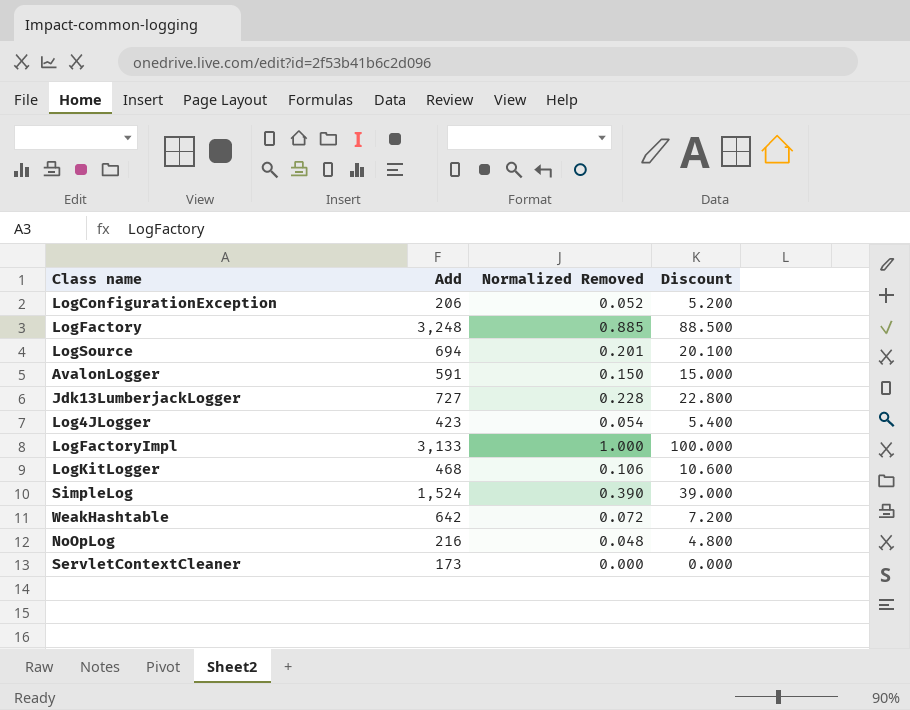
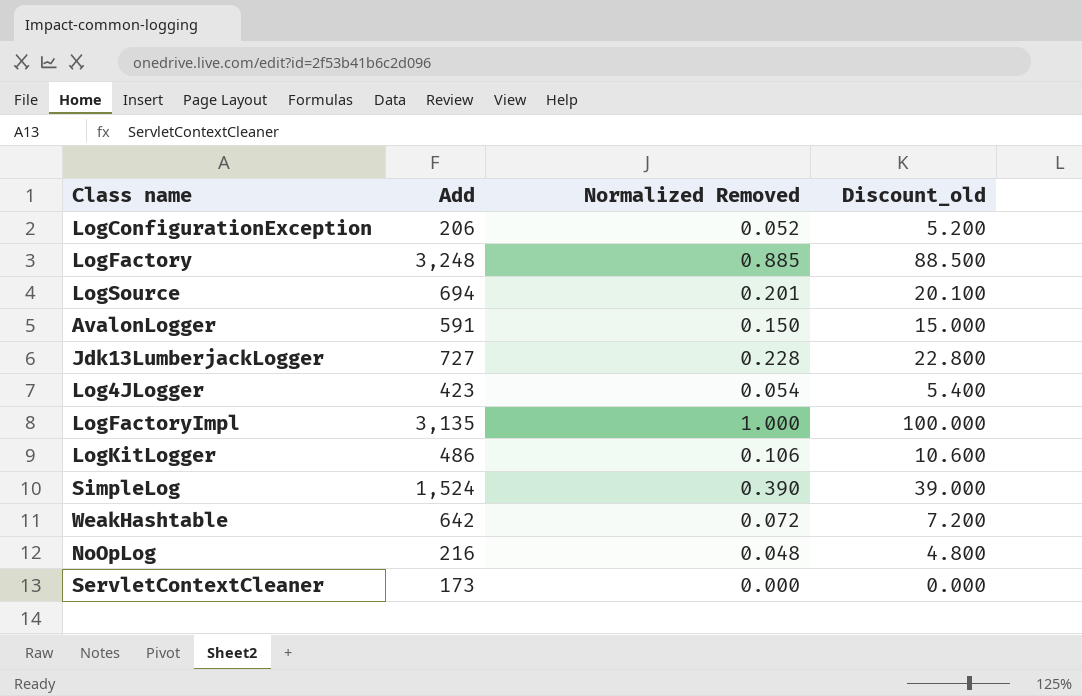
column name: Discount -> Discount_old
LogFactoryImpl | Add: 3,133 -> 3,135
LogKitLogger | Add: 468 -> 486

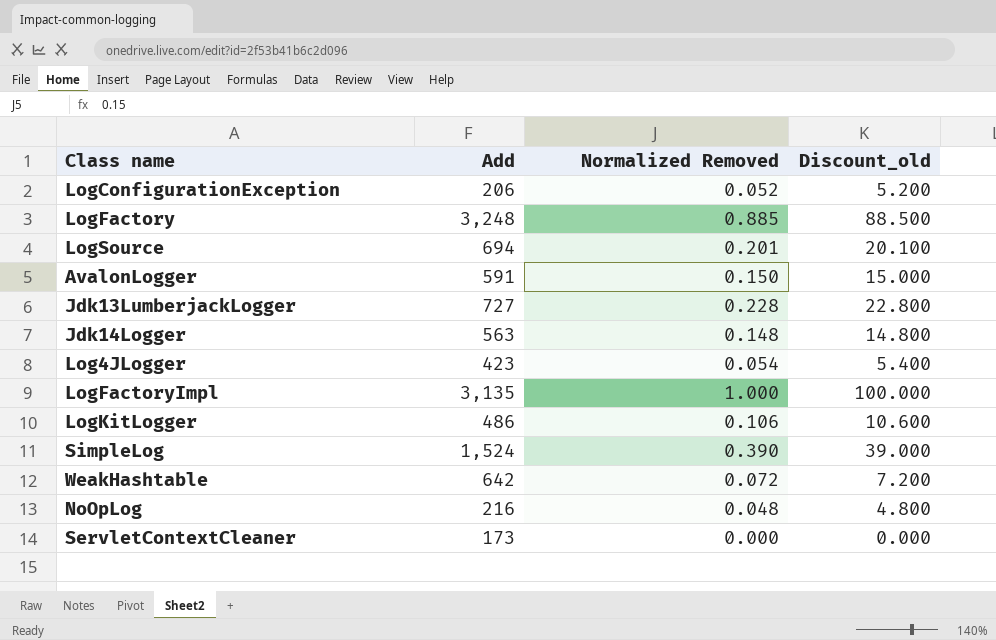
row Jdk14Logger: none -> 563 | 0.148 | 14.800

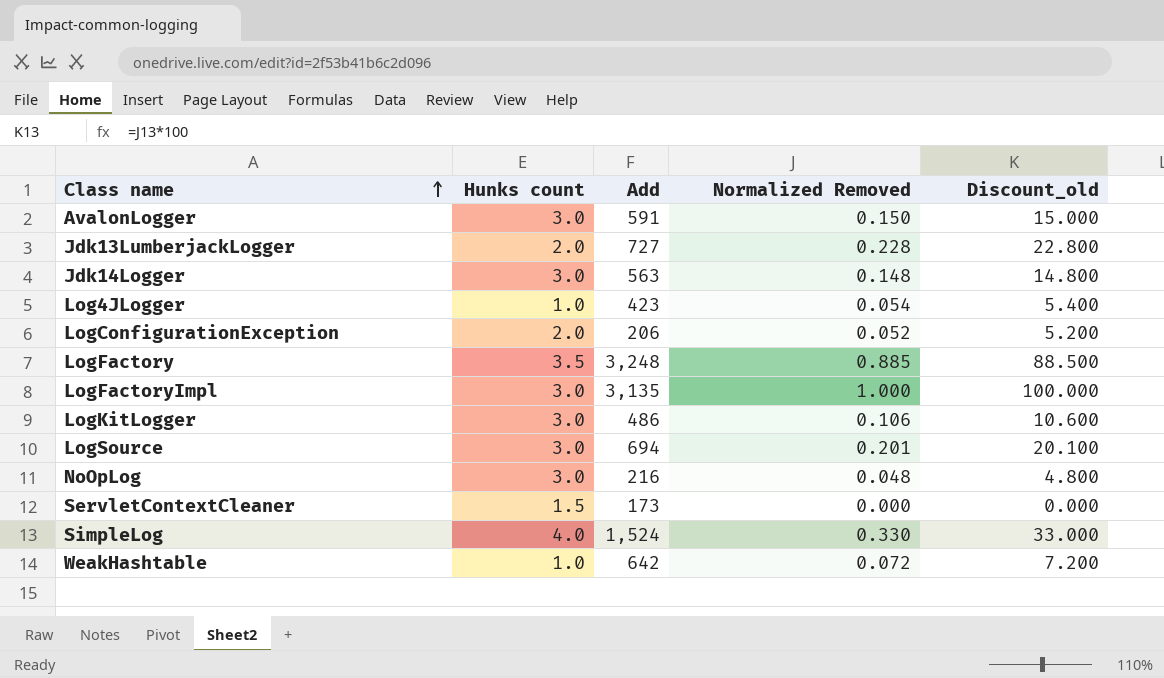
row order: none -> Class name ascending
column Hunks count | position: none -> 2
SimpleLog | Normalized Removed: 0.390 -> 0.330
SimpleLog | Discount_old: 39.000 -> 33.000

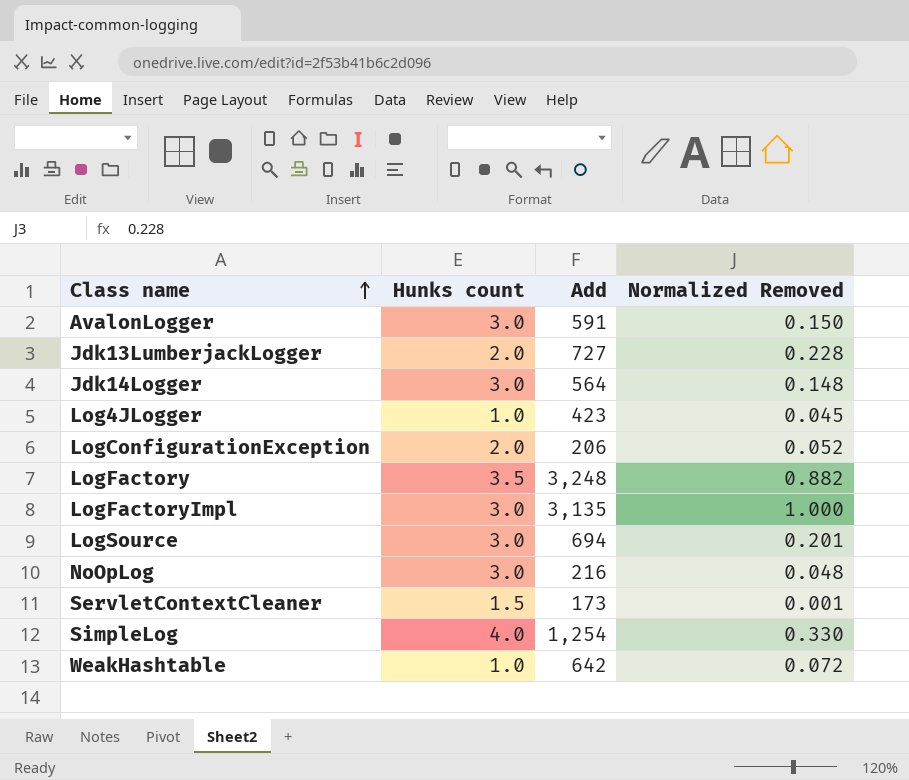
column Discount_old | formula: [Normalized Removed] * 100 -> none
row LogKitLogger: 3.0 | 486 | 0.106 | 10.600 -> none
Jdk14Logger | Add: 563 -> 564
Log4JLogger | Normalized Removed: 0.054 -> 0.045
LogFactory | Normalized Removed: 0.885 -> 0.882
ServletContextCleaner | Normalized Removed: 0.000 -> 0.001
SimpleLog | Add: 1,524 -> 1,254

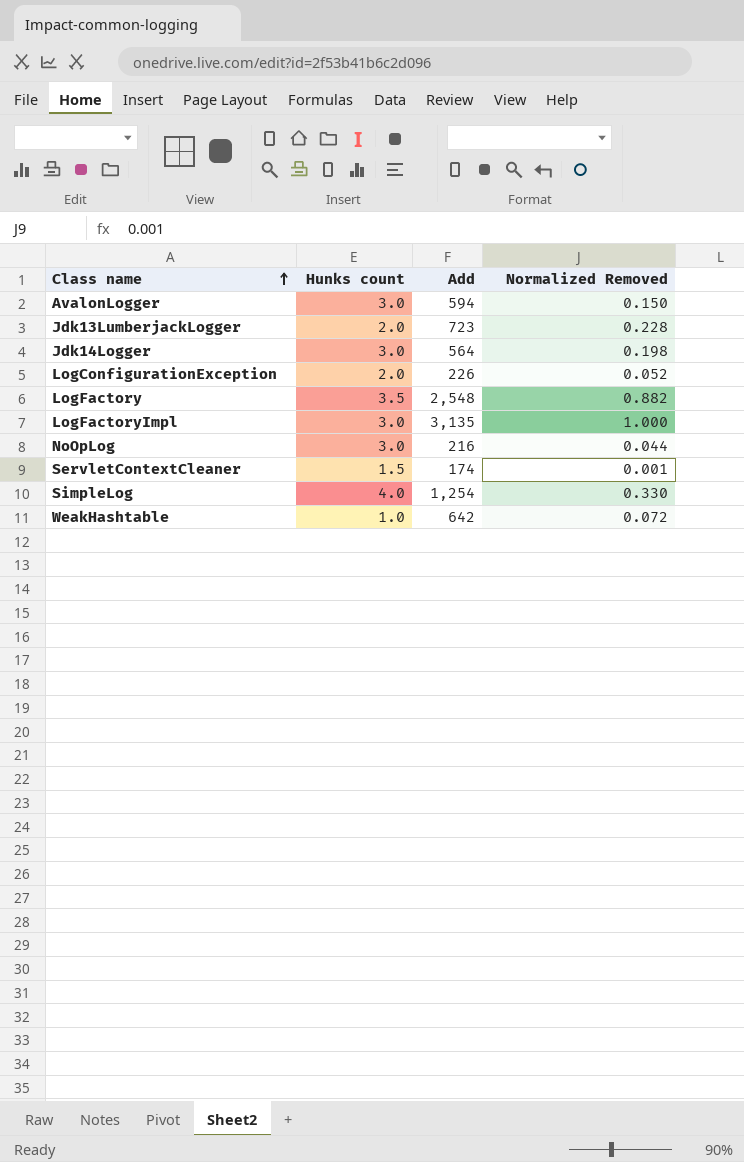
row Log4JLogger: 1.0 | 423 | 0.045 -> none
row LogSource: 3.0 | 694 | 0.201 -> none
AvalonLogger | Add: 591 -> 594
Jdk13LumberjackLogger | Add: 727 -> 723
Jdk14Logger | Normalized Removed: 0.148 -> 0.198
LogConfigurationException | Add: 206 -> 226
LogFactory | Add: 3,248 -> 2,548
NoOpLog | Normalized Removed: 0.048 -> 0.044
ServletContextCleaner | Add: 173 -> 174

